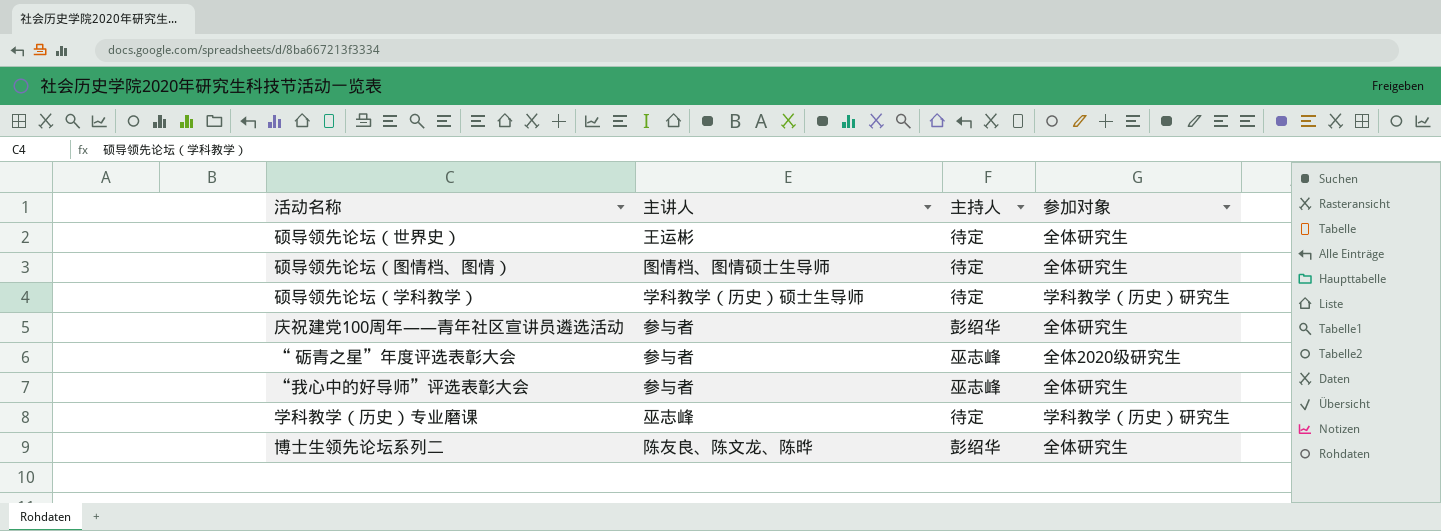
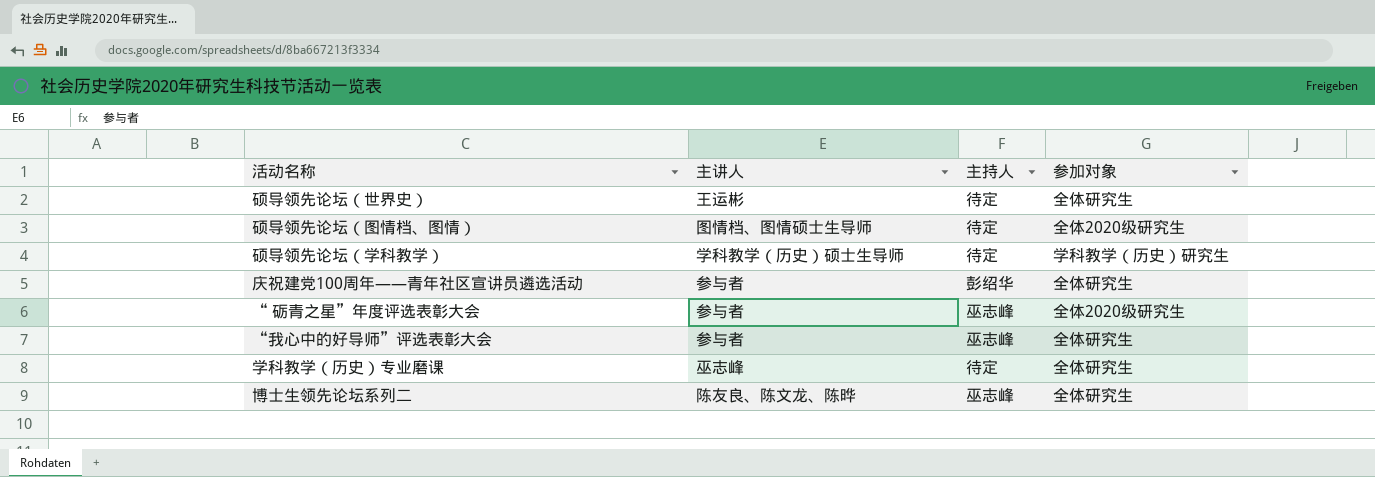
硕导领先论坛（图情档、图情） | 参加对象: 全体研究生 -> 全体2020级研究生
学科教学（历史）专业磨课 | 参加对象: 学科教学（历史）研究生 -> 全体研究生
博士生领先论坛系列二 | 主持人: 彭绍华 -> 巫志峰

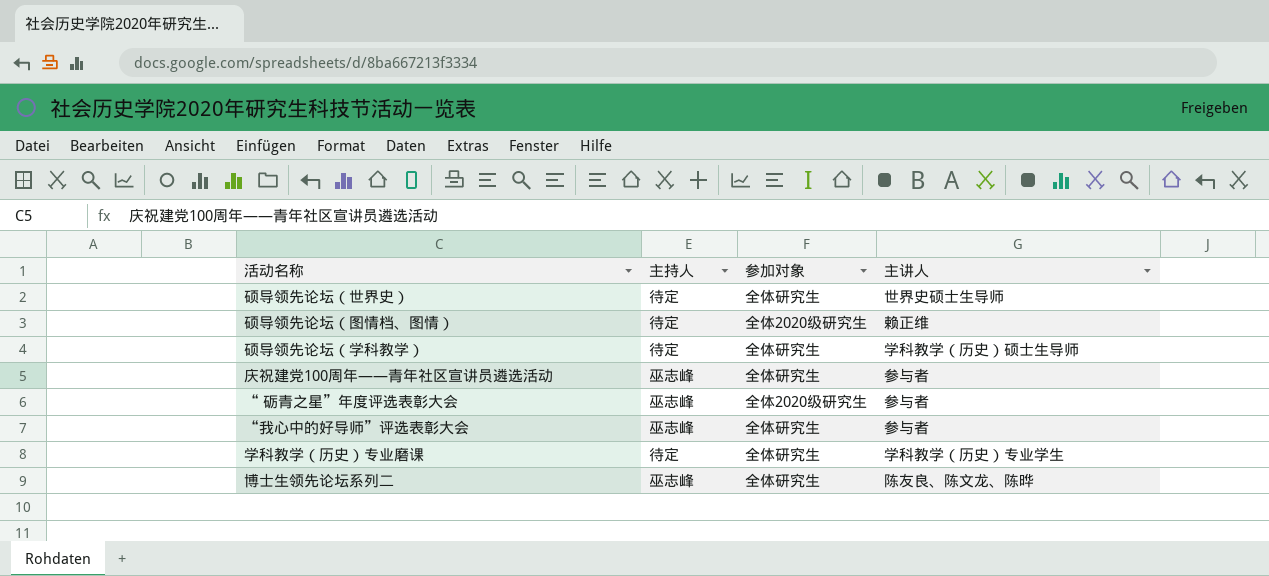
column 主讲人 | position: 2 -> 4
硕导领先论坛（世界史） | 主讲人: 王运彬 -> 世界史硕士生导师
硕导领先论坛（图情档、图情） | 主讲人: 图情档、图情硕士生导师 -> 赖正维
硕导领先论坛（学科教学） | 参加对象: 学科教学（历史）研究生 -> 全体研究生
庆祝建党100周年——青年社区宣讲员遴选活动 | 主持人: 彭绍华 -> 巫志峰
学科教学（历史）专业磨课 | 主讲人: 巫志峰 -> 学科教学（历史）专业学生

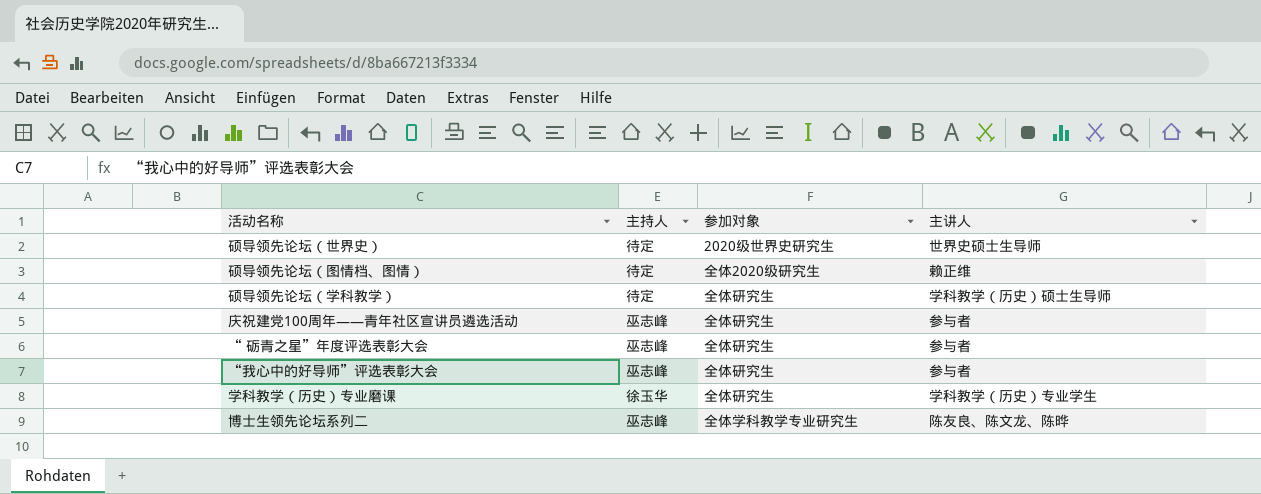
硕导领先论坛（世界史） | 参加对象: 全体研究生 -> 2020级世界史研究生
“ 砺青之星”年度评选表彰大会 | 参加对象: 全体2020级研究生 -> 全体研究生
学科教学（历史）专业磨课 | 主持人: 待定 -> 徐玉华
博士生领先论坛系列二 | 参加对象: 全体研究生 -> 全体学科教学专业研究生

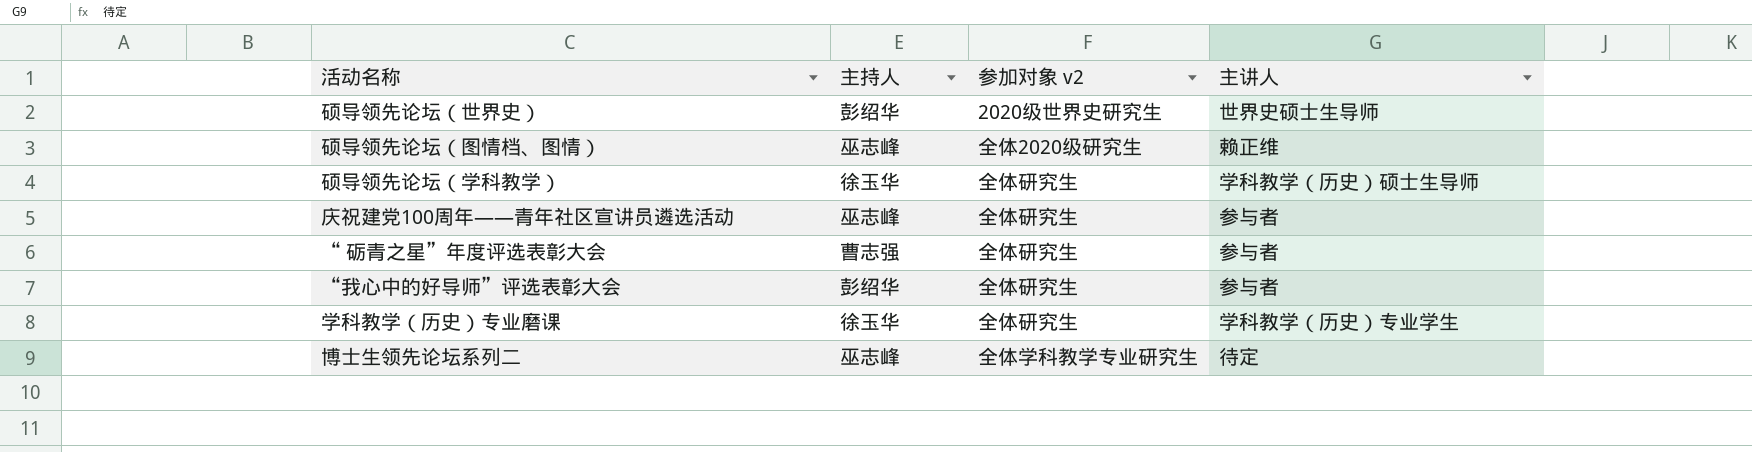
column name: 参加对象 -> 参加对象 v2
硕导领先论坛（世界史） | 主持人: 待定 -> 彭绍华
硕导领先论坛（图情档、图情） | 主持人: 待定 -> 巫志峰
硕导领先论坛（学科教学） | 主持人: 待定 -> 徐玉华
“ 砺青之星”年度评选表彰大会 | 主持人: 巫志峰 -> 曹志强
“我心中的好导师”评选表彰大会 | 主持人: 巫志峰 -> 彭绍华
博士生领先论坛系列二 | 主讲人: 陈友良、陈文龙、陈晔 -> 待定

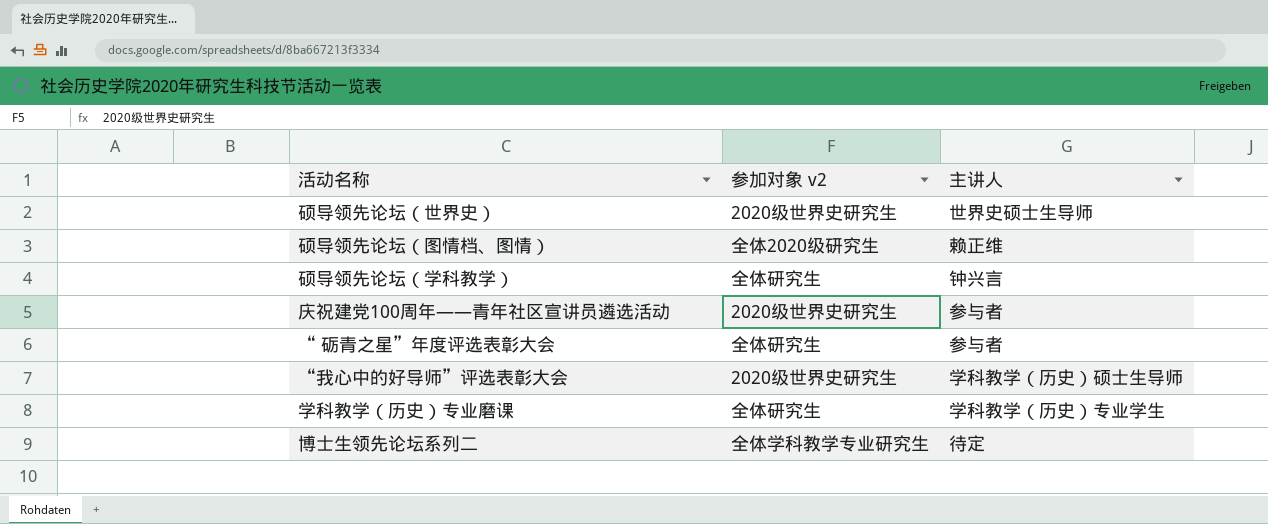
column 主持人 | position: 2 -> none
硕导领先论坛（学科教学） | 主讲人: 学科教学（历史）硕士生导师 -> 钟兴言
庆祝建党100周年——青年社区宣讲员遴选活动 | 参加对象 v2: 全体研究生 -> 2020级世界史研究生
“我心中的好导师”评选表彰大会 | 参加对象 v2: 全体研究生 -> 2020级世界史研究生
“我心中的好导师”评选表彰大会 | 主讲人: 参与者 -> 学科教学（历史）硕士生导师

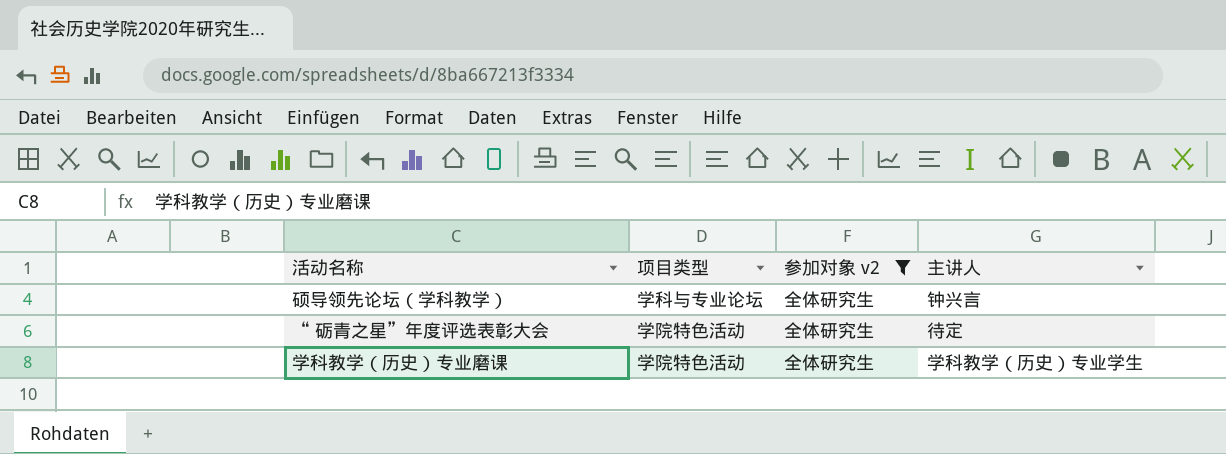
filter: none -> 参加对象 v2 = 全体研究生
column 项目类型 | position: none -> 2
“ 砺青之星”年度评选表彰大会 | 主讲人: 参与者 -> 待定

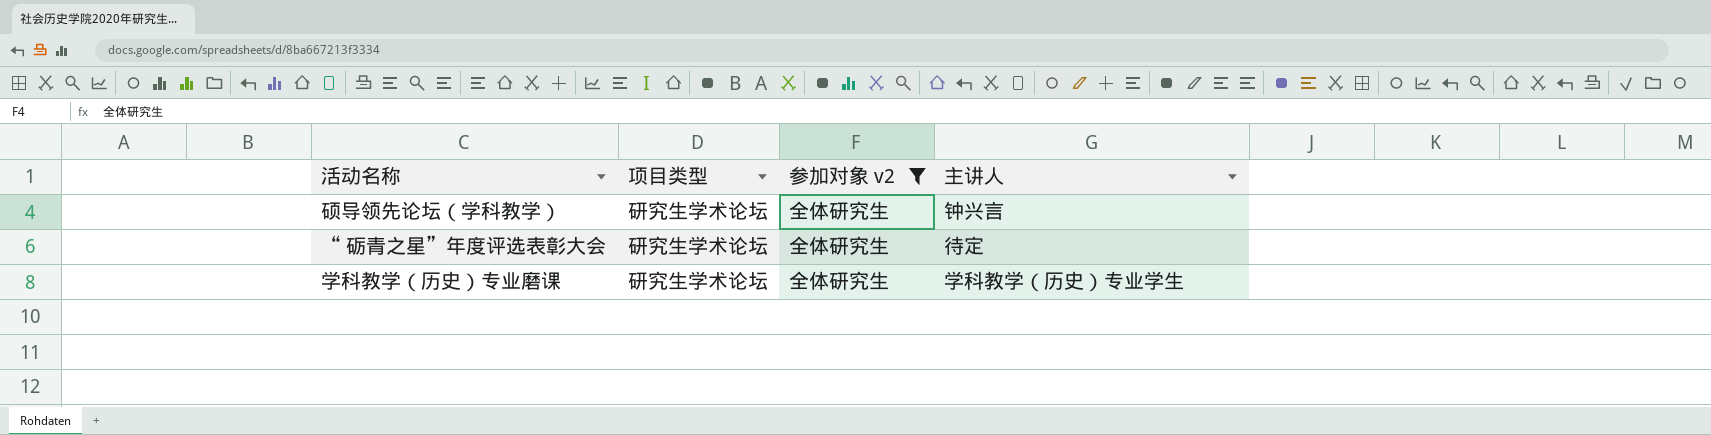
硕导领先论坛（学科教学） | 项目类型: 学科与专业论坛 -> 研究生学术论坛
“ 砺青之星”年度评选表彰大会 | 项目类型: 学院特色活动 -> 研究生学术论坛
学科教学（历史）专业磨课 | 项目类型: 学院特色活动 -> 研究生学术论坛

